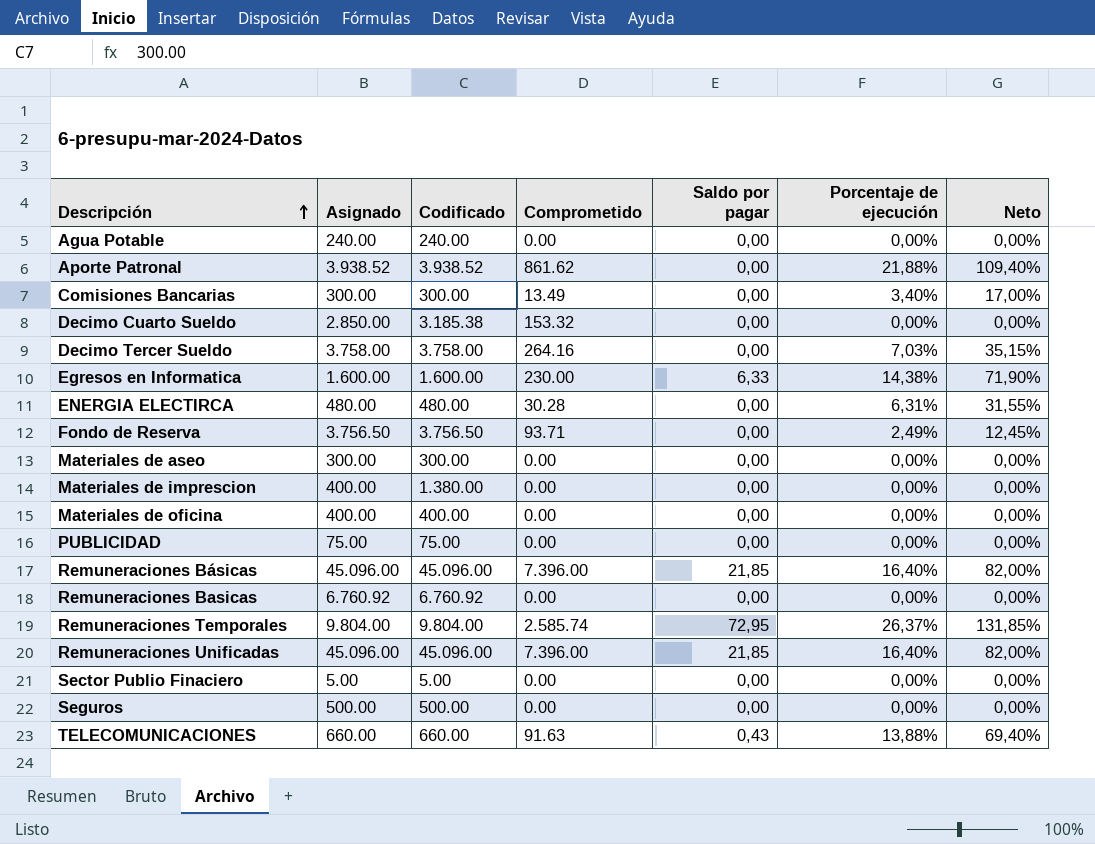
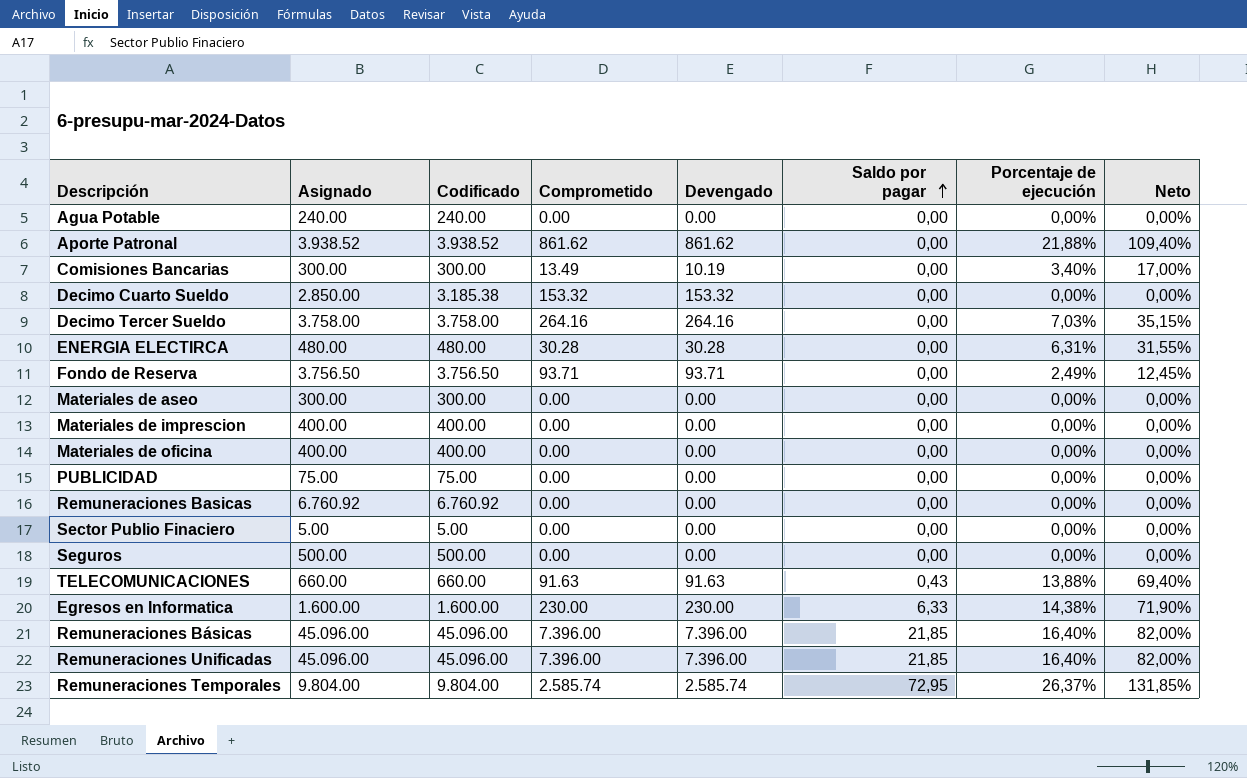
row order: Descripción ascending -> Saldo por pagar ascending
column Devengado | position: none -> 5
Materiales de imprescion | Codificado: 1.380.00 -> 400.00

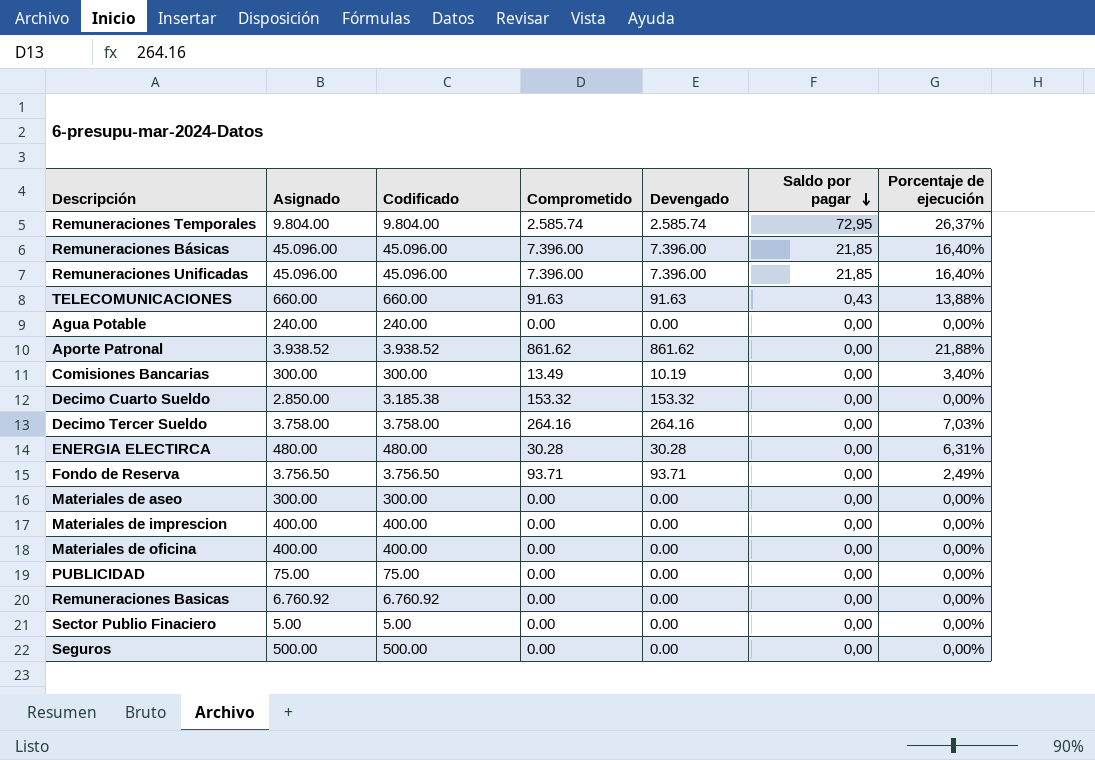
row order: Saldo por pagar ascending -> Saldo por pagar descending
column Neto | formula: [Porcentaje de ejecución] * 5 -> none
row Egresos en Informatica: 1.600.00 | 1.600.00 | 230.00 | 230.00 | 6,33 | 14,38% | 71,90% -> none

